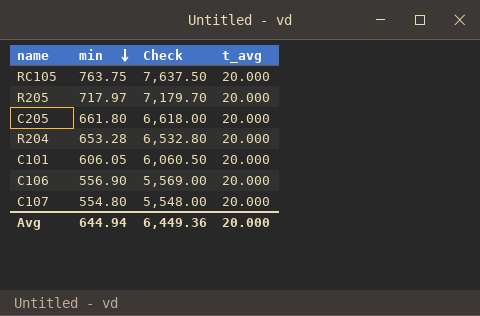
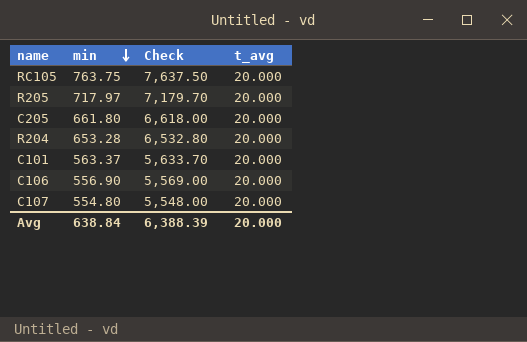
C101 | min: 606.05 -> 563.37
C101 | Check: 6,060.50 -> 5,633.70
Avg | min: 644.94 -> 638.84
Avg | Check: 6,449.36 -> 6,388.39

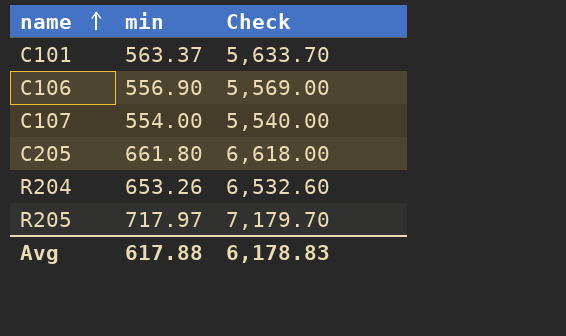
row order: min descending -> name ascending
column t_avg | position: 4 -> none
row RC105: 763.75 | 7,637.50 | 20.000 -> none
C107 | min: 554.80 -> 554.00
C107 | Check: 5,548.00 -> 5,540.00
R204 | min: 653.28 -> 653.26
R204 | Check: 6,532.80 -> 6,532.60
Avg | min: 638.84 -> 617.88
Avg | Check: 6,388.39 -> 6,178.83

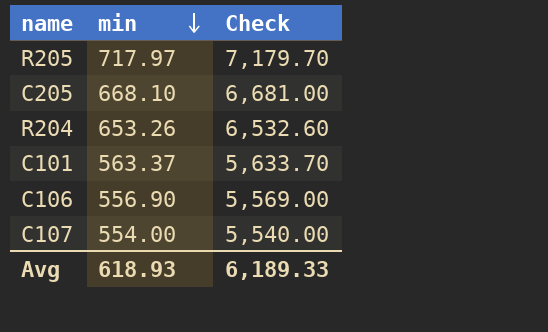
row order: name ascending -> min descending
C205 | min: 661.80 -> 668.10
C205 | Check: 6,618.00 -> 6,681.00
Avg | min: 617.88 -> 618.93
Avg | Check: 6,178.83 -> 6,189.33

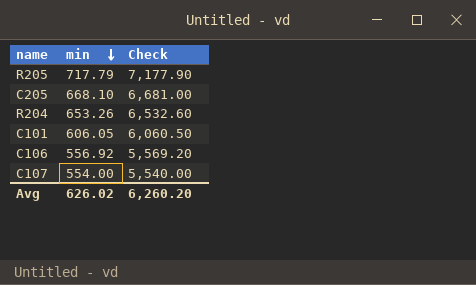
R205 | min: 717.97 -> 717.79
R205 | Check: 7,179.70 -> 7,177.90
C101 | min: 563.37 -> 606.05
C101 | Check: 5,633.70 -> 6,060.50
C106 | min: 556.90 -> 556.92
C106 | Check: 5,569.00 -> 5,569.20
Avg | min: 618.93 -> 626.02
Avg | Check: 6,189.33 -> 6,260.20

